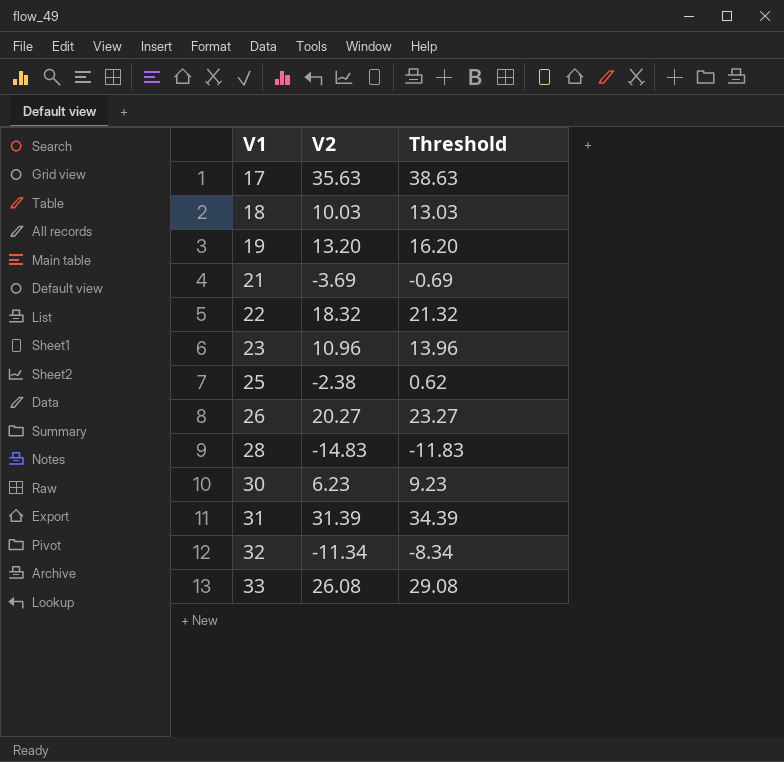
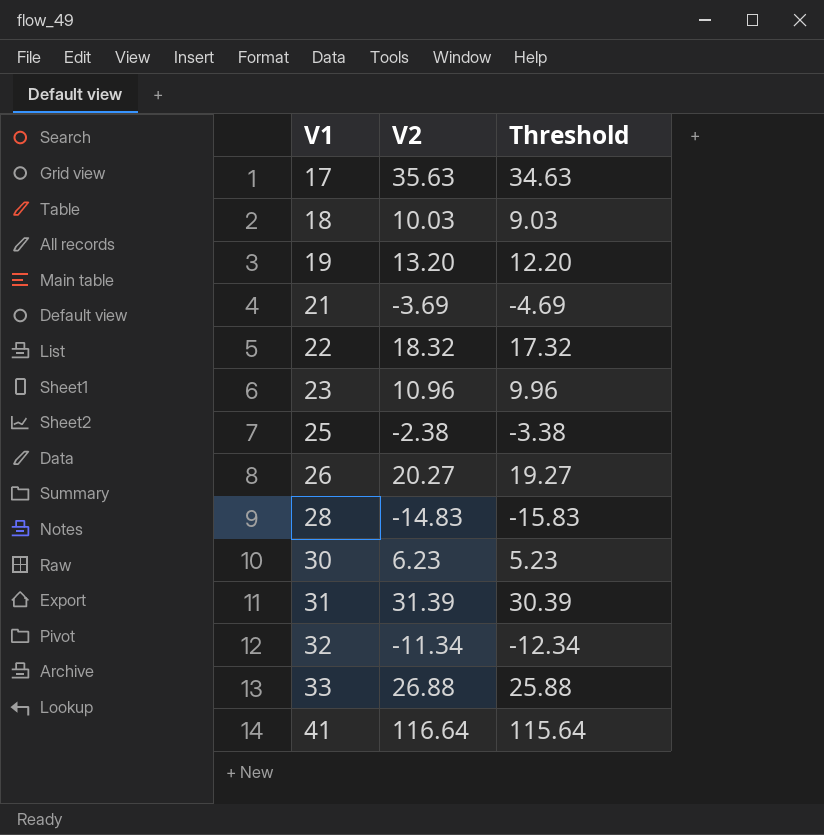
column Threshold | formula: [V2] + 3 -> [V2] - 1
33 | V2: 26.08 -> 26.88
row 41: none -> 116.64 | 115.64

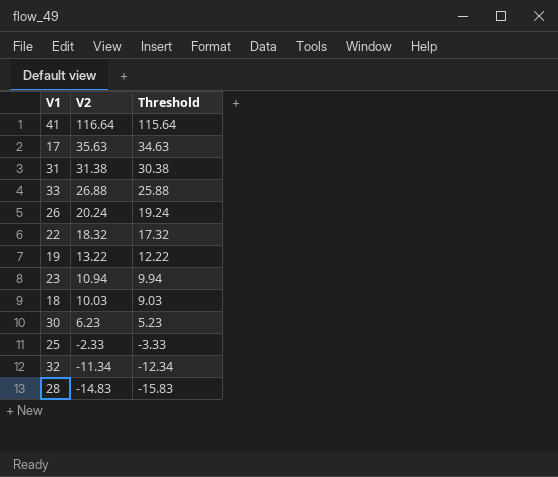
row order: V1 ascending -> V2 descending
row 21: -3.69 | -4.69 -> none
31 | V2: 31.39 -> 31.38
31 | Threshold: 30.39 -> 30.38
26 | V2: 20.27 -> 20.24
26 | Threshold: 19.27 -> 19.24
19 | V2: 13.20 -> 13.22
19 | Threshold: 12.20 -> 12.22
23 | V2: 10.96 -> 10.94
23 | Threshold: 9.96 -> 9.94
25 | V2: -2.38 -> -2.33
25 | Threshold: -3.38 -> -3.33

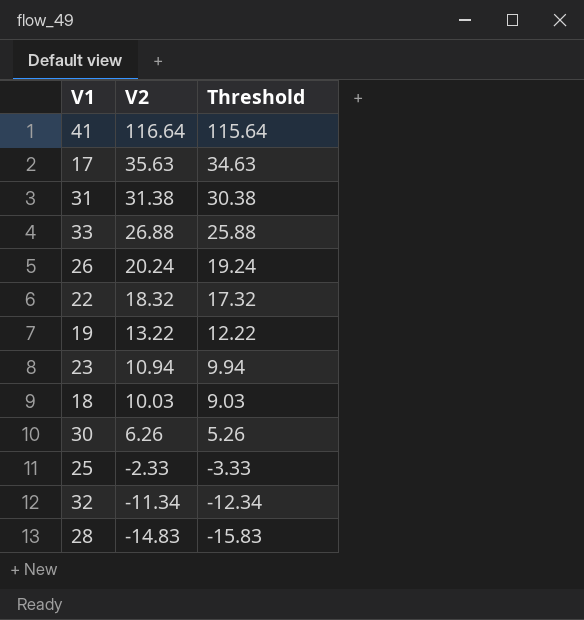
30 | V2: 6.23 -> 6.26
30 | Threshold: 5.23 -> 5.26

